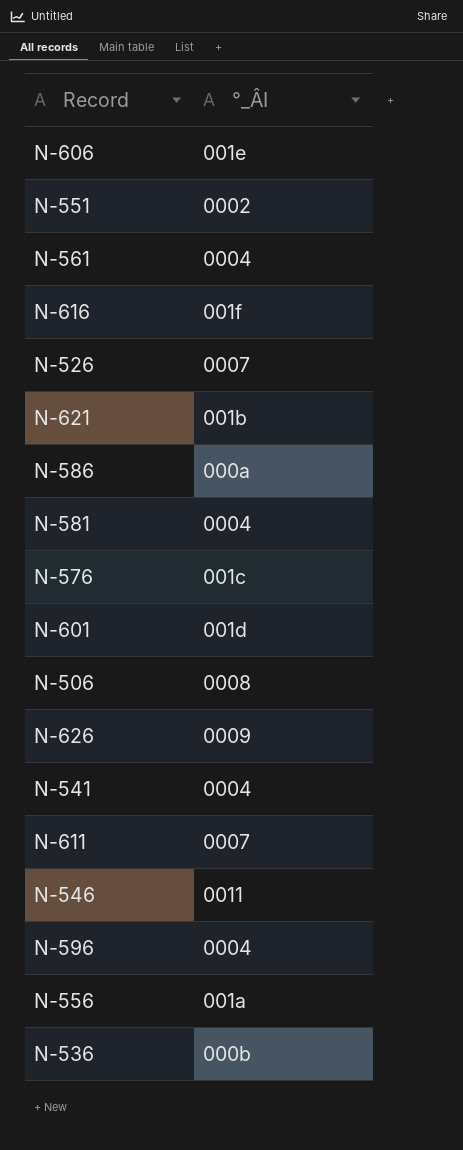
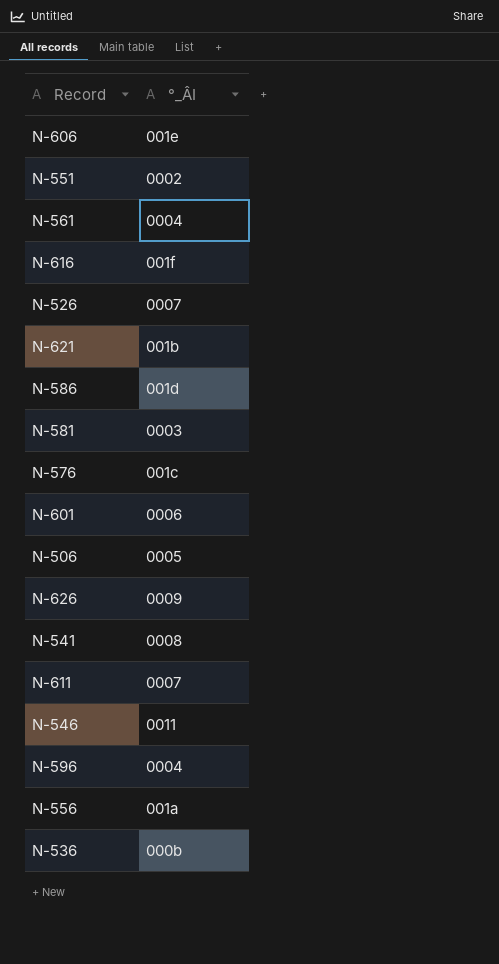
N-586 | °_ÂI: 000a -> 001d
N-581 | °_ÂI: 0004 -> 0003
N-601 | °_ÂI: 001d -> 0006
N-506 | °_ÂI: 0008 -> 0005
N-541 | °_ÂI: 0004 -> 0008

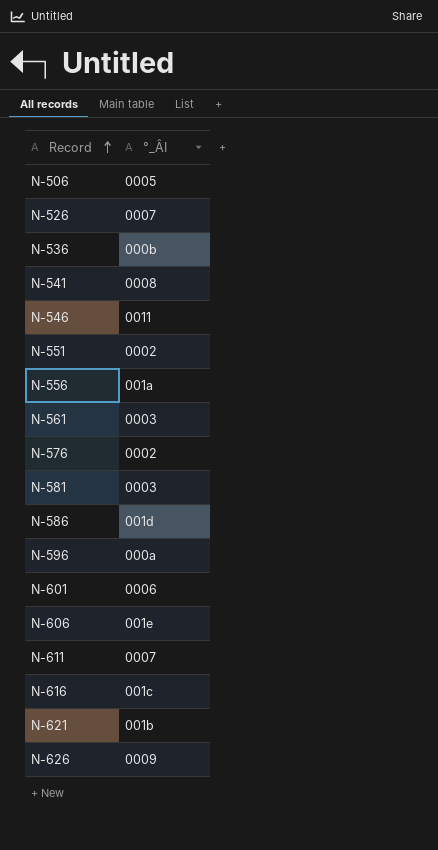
row order: none -> Record ascending
N-561 | °_ÂI: 0004 -> 0003
N-576 | °_ÂI: 001c -> 0002
N-596 | °_ÂI: 0004 -> 000a
N-616 | °_ÂI: 001f -> 001c

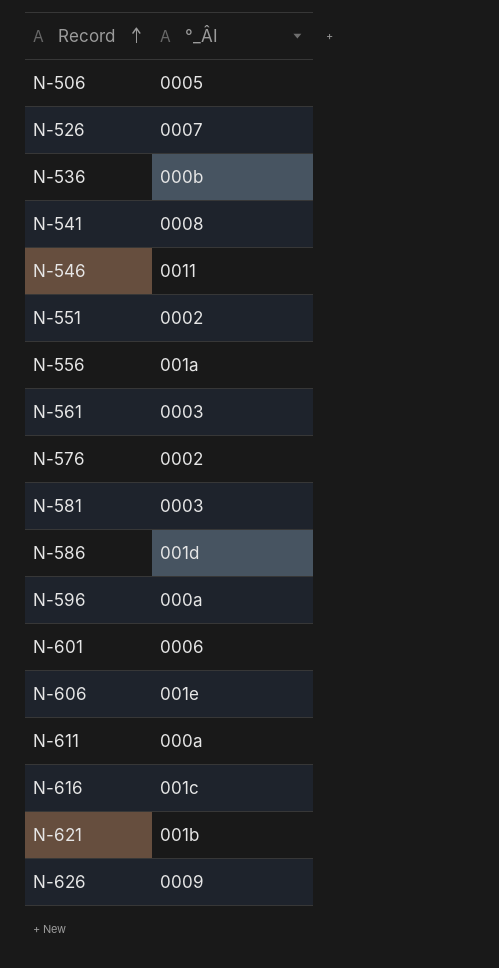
N-611 | °_ÂI: 0007 -> 000a

